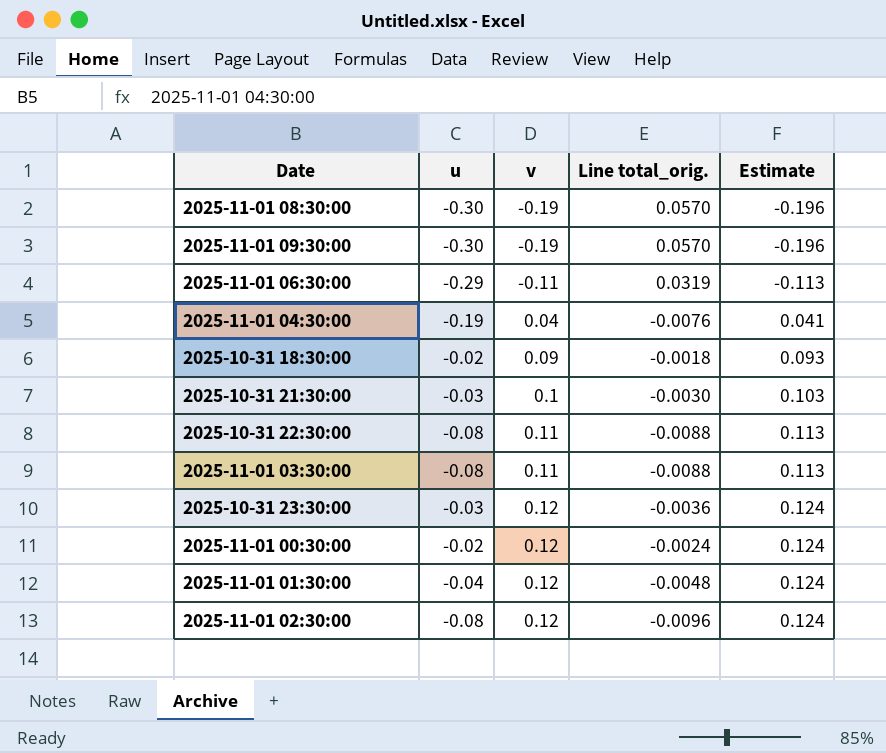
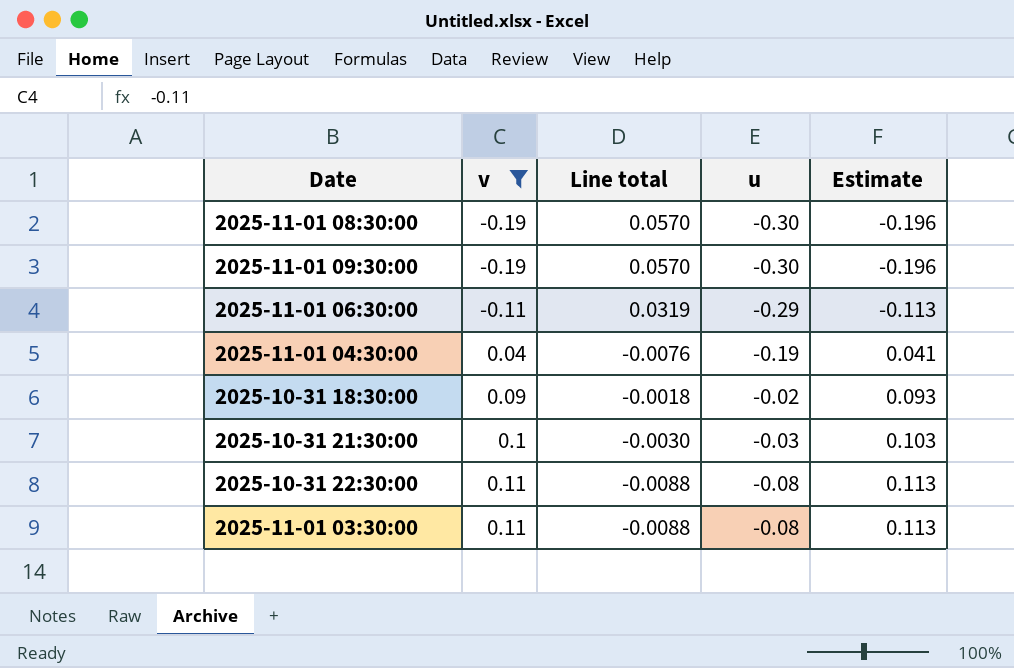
filter: none -> v != 0.12
column name: Line total_orig. -> Line total
column u | position: 2 -> 4

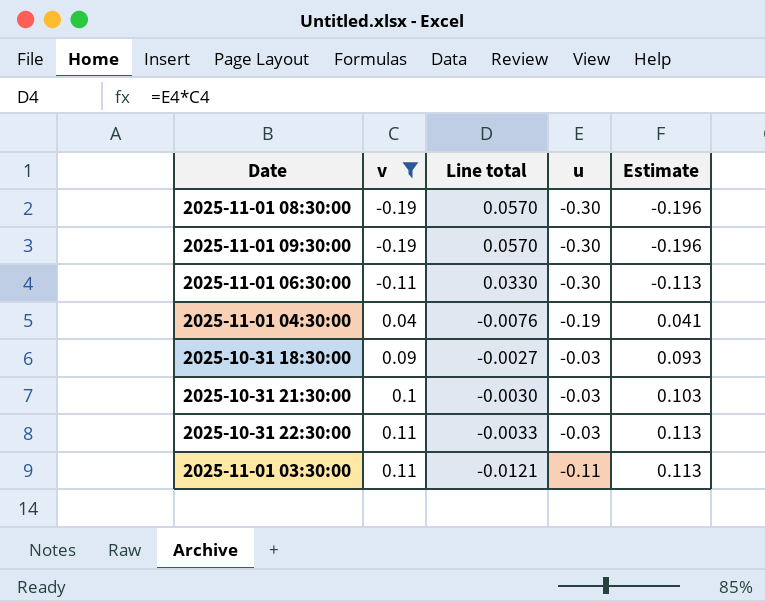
2025-11-01 06:30:00 | Line total: 0.0319 -> 0.0330
2025-11-01 06:30:00 | u: -0.29 -> -0.30
2025-10-31 18:30:00 | Line total: -0.0018 -> -0.0027
2025-10-31 18:30:00 | u: -0.02 -> -0.03
2025-10-31 22:30:00 | Line total: -0.0088 -> -0.0033
2025-10-31 22:30:00 | u: -0.08 -> -0.03
2025-11-01 03:30:00 | Line total: -0.0088 -> -0.0121
2025-11-01 03:30:00 | u: -0.08 -> -0.11

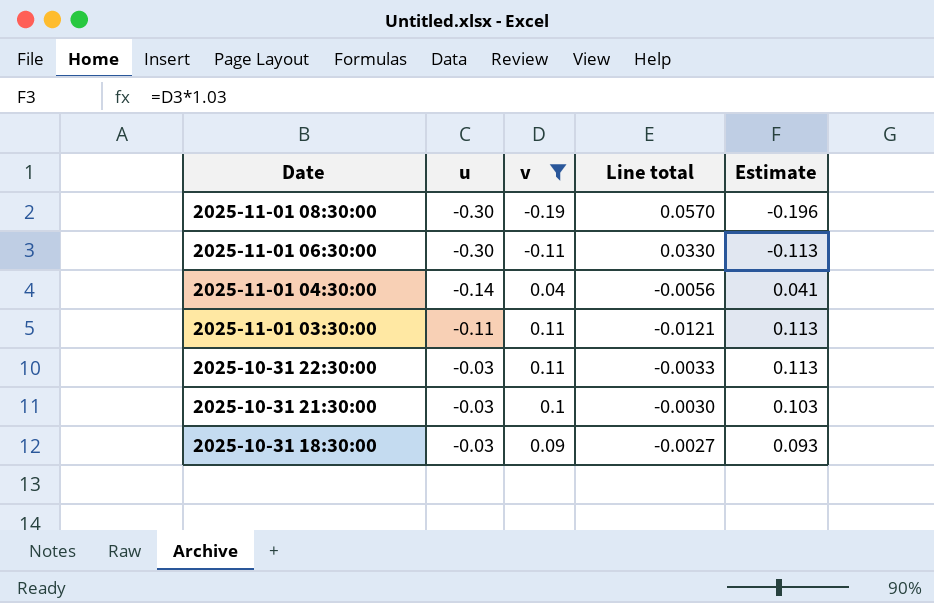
row order: v ascending -> Date descending
column u | position: 4 -> 2
row 2025-11-01 09:30:00: -0.19 | 0.0570 | -0.30 | -0.196 -> none
2025-11-01 04:30:00 | u: -0.19 -> -0.14
2025-11-01 04:30:00 | Line total: -0.0076 -> -0.0056

